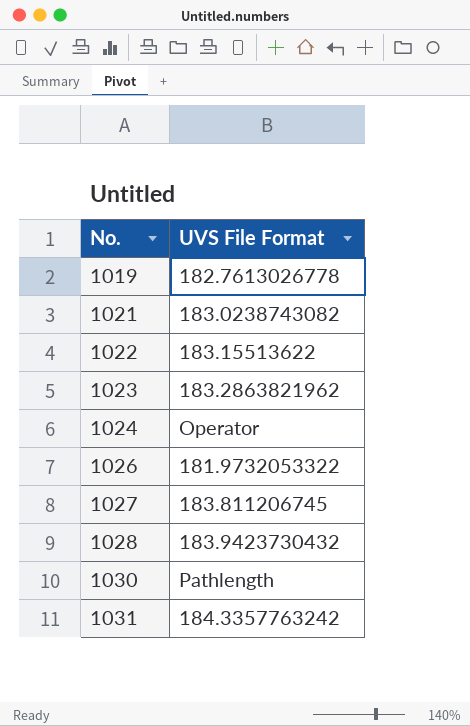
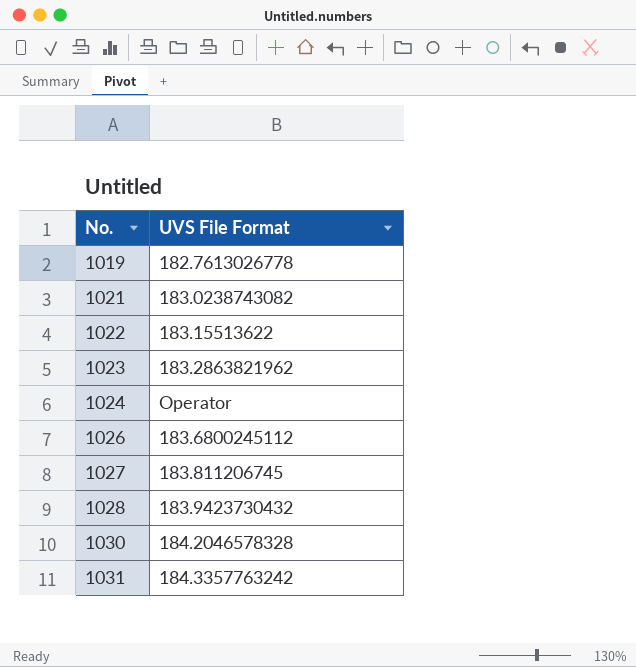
1026 | UVS File Format: 181.9732053322 -> 183.6800245112
1030 | UVS File Format: Pathlength -> 184.2046578328

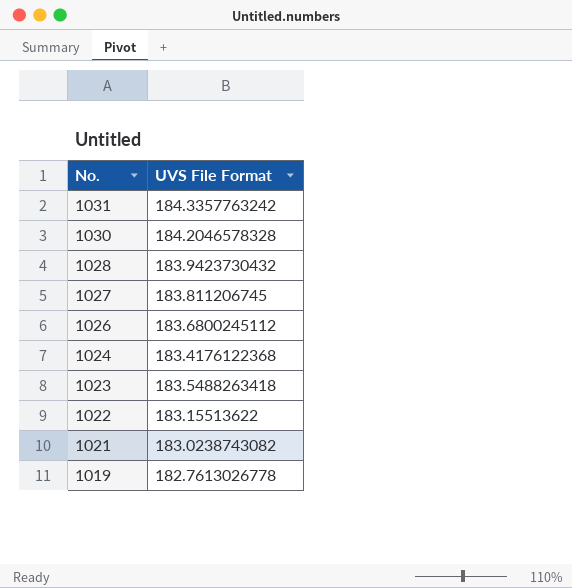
row order: No. ascending -> No. descending
1024 | UVS File Format: Operator -> 183.4176122368
1023 | UVS File Format: 183.2863821962 -> 183.5488263418

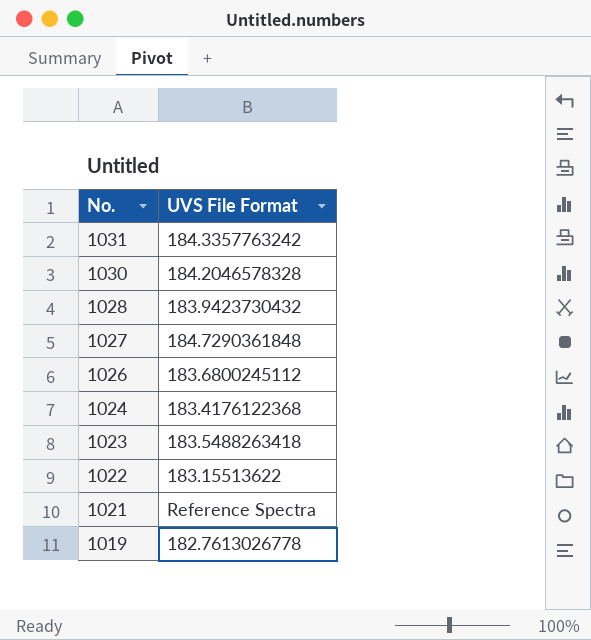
1027 | UVS File Format: 183.811206745 -> 184.7290361848
1021 | UVS File Format: 183.0238743082 -> Reference Spectra

